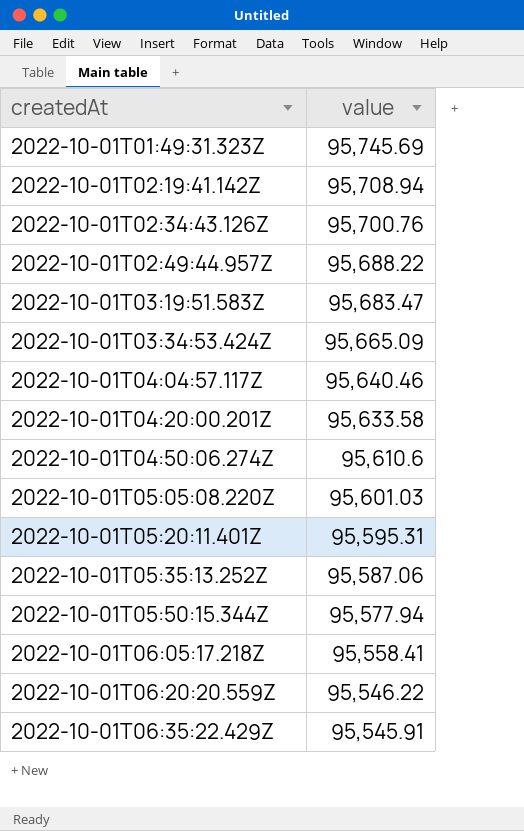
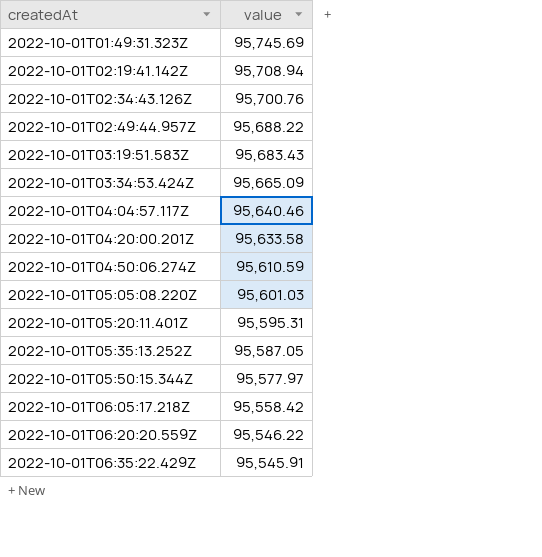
2022-10-01T03:19:51.583Z | value: 95,683.47 -> 95,683.43
2022-10-01T04:50:06.274Z | value: 95,610.6 -> 95,610.59
2022-10-01T05:35:13.252Z | value: 95,587.06 -> 95,587.05
2022-10-01T05:50:15.344Z | value: 95,577.94 -> 95,577.97
2022-10-01T06:05:17.218Z | value: 95,558.41 -> 95,558.42

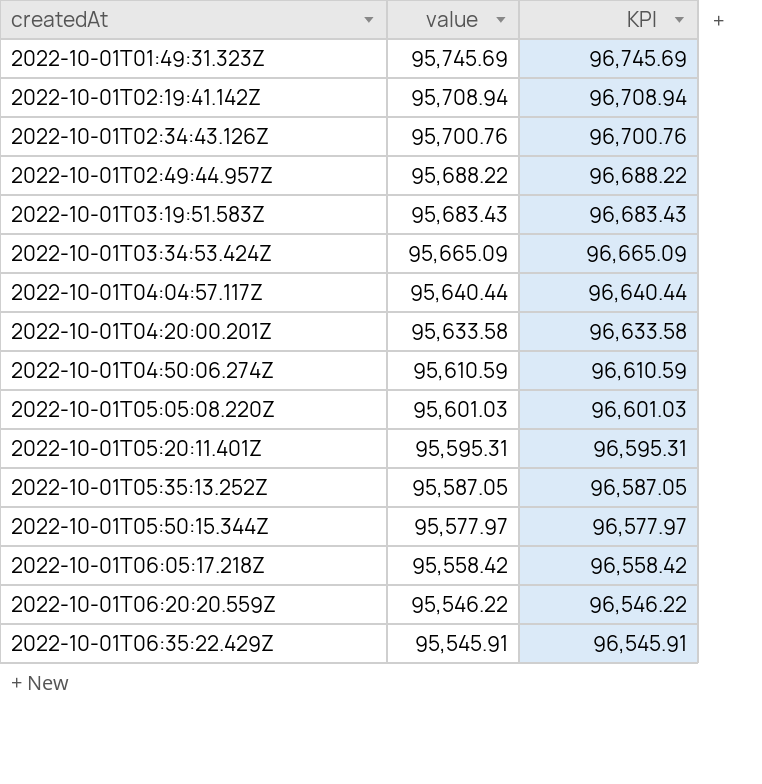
column KPI | formula: none -> [value] + 1000
2022-10-01T04:04:57.117Z | value: 95,640.46 -> 95,640.44

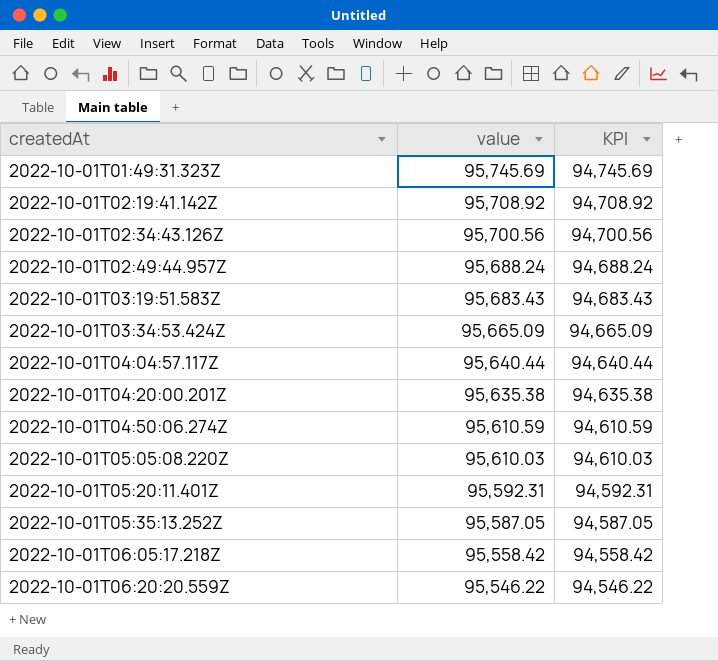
column KPI | formula: [value] + 1000 -> [value] - 1000
row 2022-10-01T05:50:15.344Z: 95,577.97 | 96,577.97 -> none
row 2022-10-01T06:35:22.429Z: 95,545.91 | 96,545.91 -> none
2022-10-01T02:19:41.142Z | value: 95,708.94 -> 95,708.92
2022-10-01T02:34:43.126Z | value: 95,700.76 -> 95,700.56
2022-10-01T02:49:44.957Z | value: 95,688.22 -> 95,688.24
2022-10-01T04:20:00.201Z | value: 95,633.58 -> 95,635.38
2022-10-01T05:05:08.220Z | value: 95,601.03 -> 95,610.03
2022-10-01T05:20:11.401Z | value: 95,595.31 -> 95,592.31

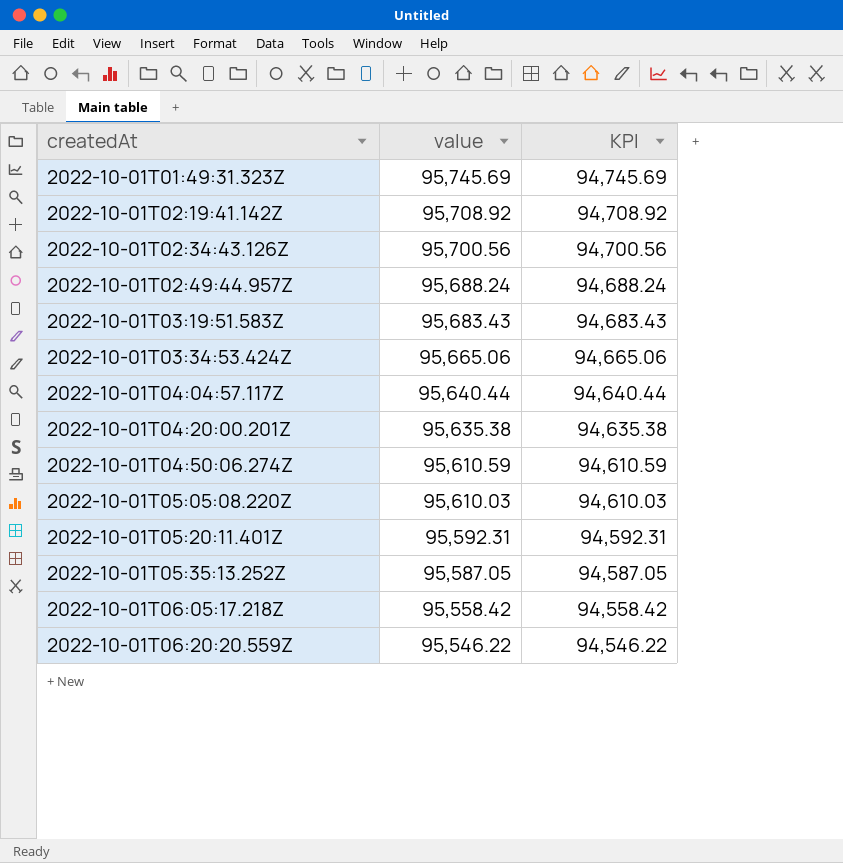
2022-10-01T03:34:53.424Z | value: 95,665.09 -> 95,665.06
2022-10-01T03:34:53.424Z | KPI: 94,665.09 -> 94,665.06

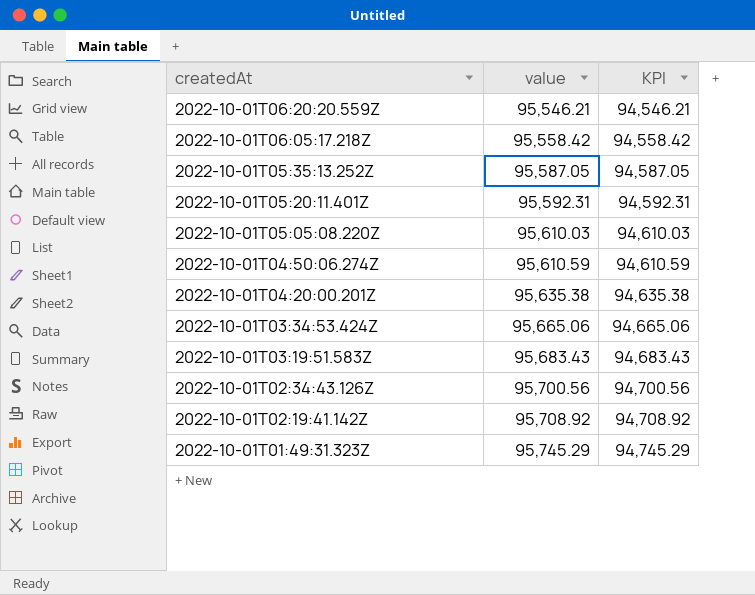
row order: createdAt ascending -> createdAt descending
row 2022-10-01T02:49:44.957Z: 95,688.24 | 94,688.24 -> none
row 2022-10-01T04:04:57.117Z: 95,640.44 | 94,640.44 -> none
2022-10-01T06:20:20.559Z | value: 95,546.22 -> 95,546.21
2022-10-01T06:20:20.559Z | KPI: 94,546.22 -> 94,546.21
2022-10-01T01:49:31.323Z | value: 95,745.69 -> 95,745.29
2022-10-01T01:49:31.323Z | KPI: 94,745.69 -> 94,745.29

